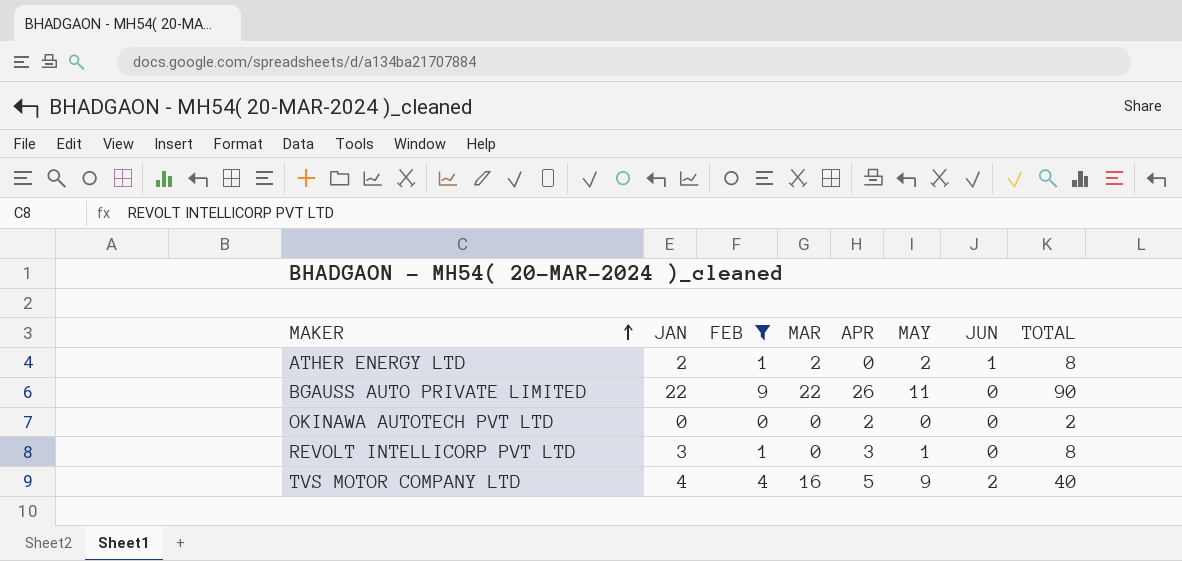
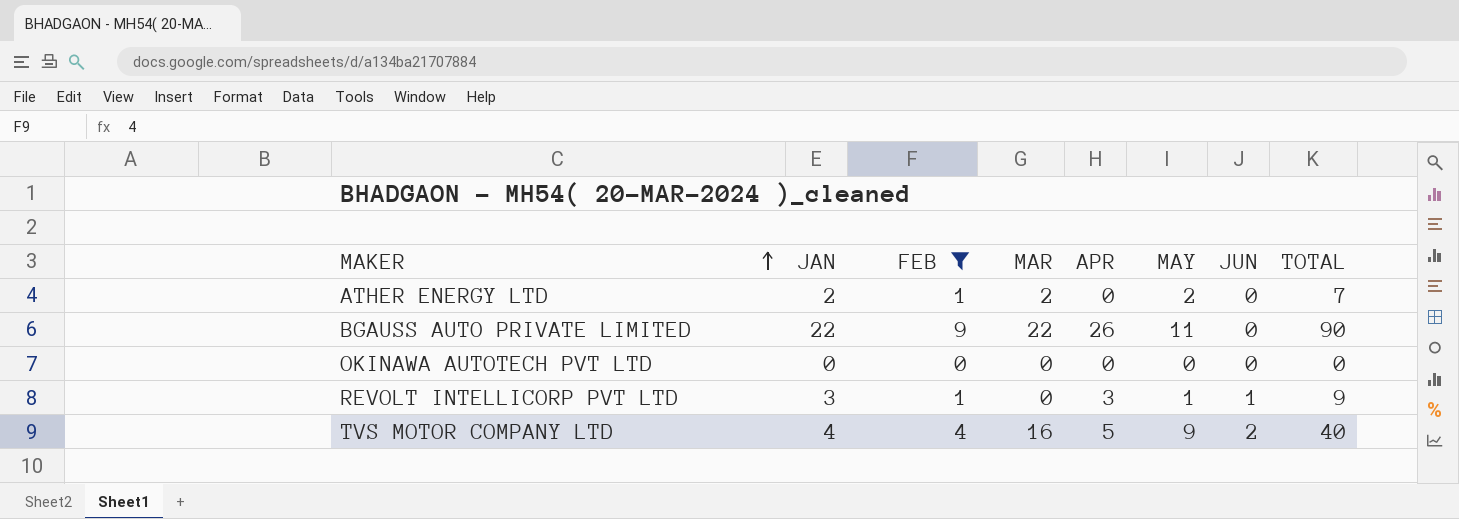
ATHER ENERGY LTD | JUN: 1 -> 0
ATHER ENERGY LTD | TOTAL: 8 -> 7
OKINAWA AUTOTECH PVT LTD | APR: 2 -> 0
OKINAWA AUTOTECH PVT LTD | TOTAL: 2 -> 0
REVOLT INTELLICORP PVT LTD | JUN: 0 -> 1
REVOLT INTELLICORP PVT LTD | TOTAL: 8 -> 9

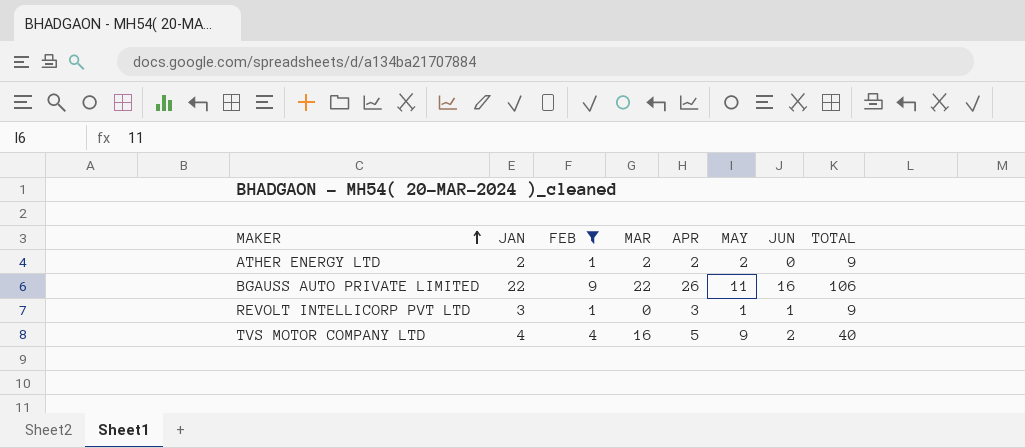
row OKINAWA AUTOTECH PVT LTD: 0 | 0 | 0 | 0 | 0 | 0 | 0 -> none
ATHER ENERGY LTD | APR: 0 -> 2
ATHER ENERGY LTD | TOTAL: 7 -> 9
BGAUSS AUTO PRIVATE LIMITED | JUN: 0 -> 16
BGAUSS AUTO PRIVATE LIMITED | TOTAL: 90 -> 106

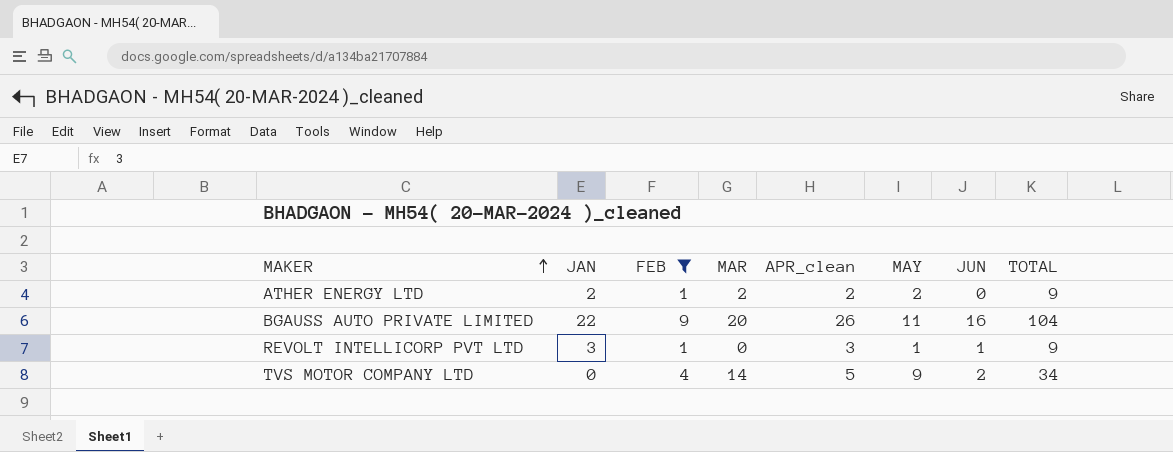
column name: APR -> APR_clean
BGAUSS AUTO PRIVATE LIMITED | MAR: 22 -> 20
BGAUSS AUTO PRIVATE LIMITED | TOTAL: 106 -> 104
TVS MOTOR COMPANY LTD | JAN: 4 -> 0
TVS MOTOR COMPANY LTD | MAR: 16 -> 14
TVS MOTOR COMPANY LTD | TOTAL: 40 -> 34

